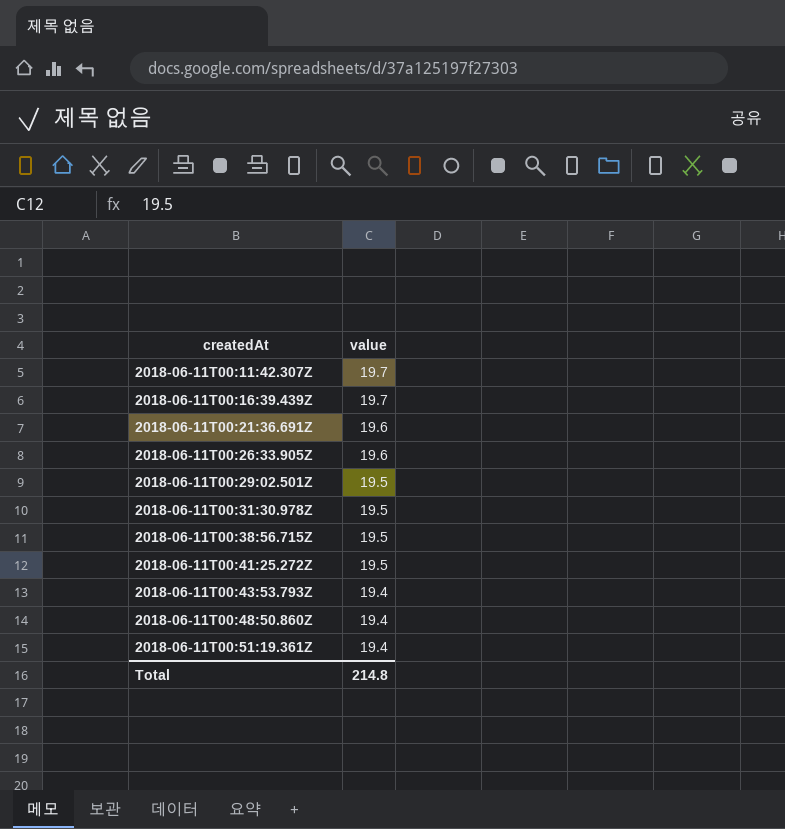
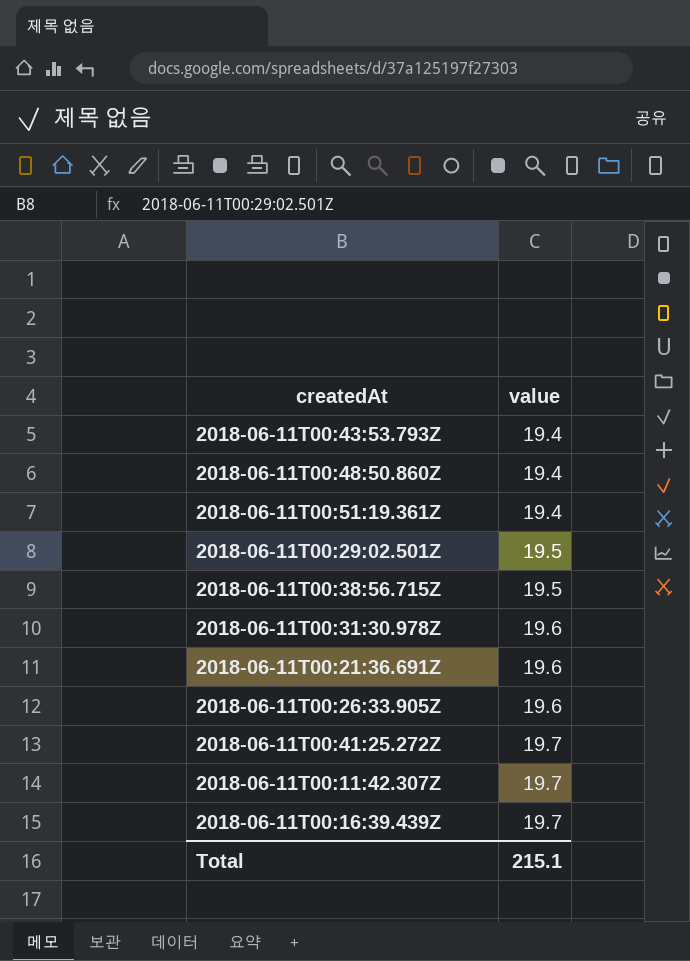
row order: createdAt ascending -> value ascending
2018-06-11T00:31:30.978Z | value: 19.5 -> 19.6
2018-06-11T00:41:25.272Z | value: 19.5 -> 19.7
Total | value: 214.8 -> 215.1

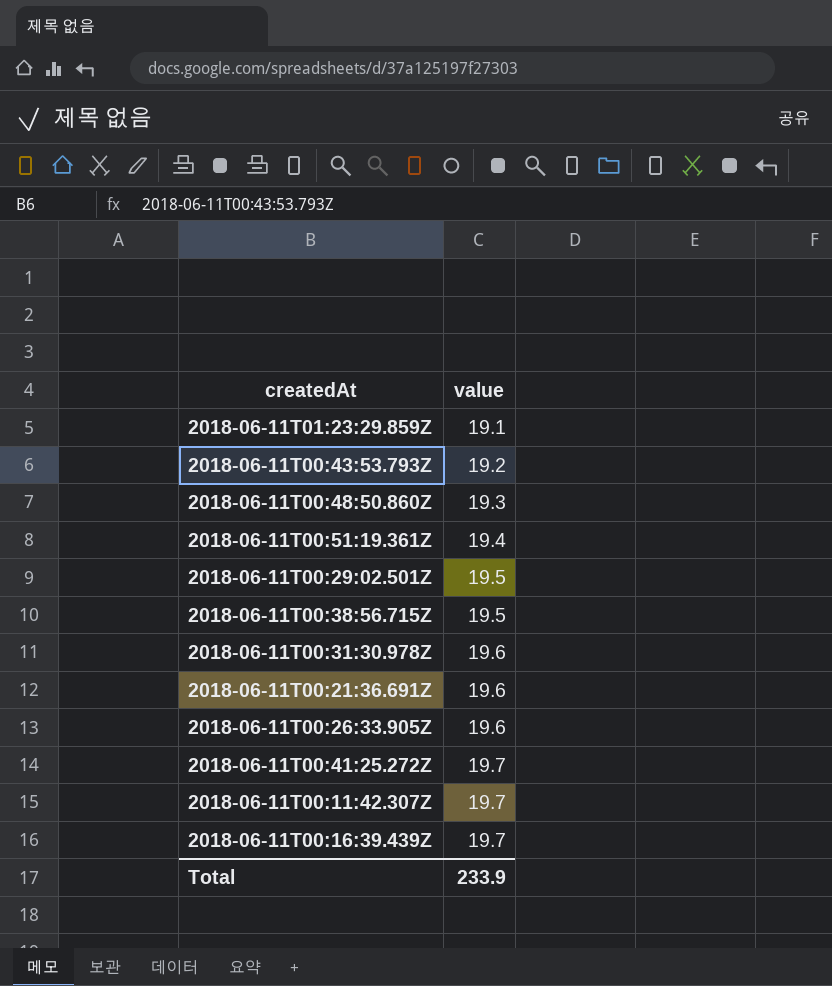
row 2018-06-11T01:23:29.859Z: none -> 19.1
2018-06-11T00:43:53.793Z | value: 19.4 -> 19.2
2018-06-11T00:48:50.860Z | value: 19.4 -> 19.3
Total | value: 215.1 -> 233.9

